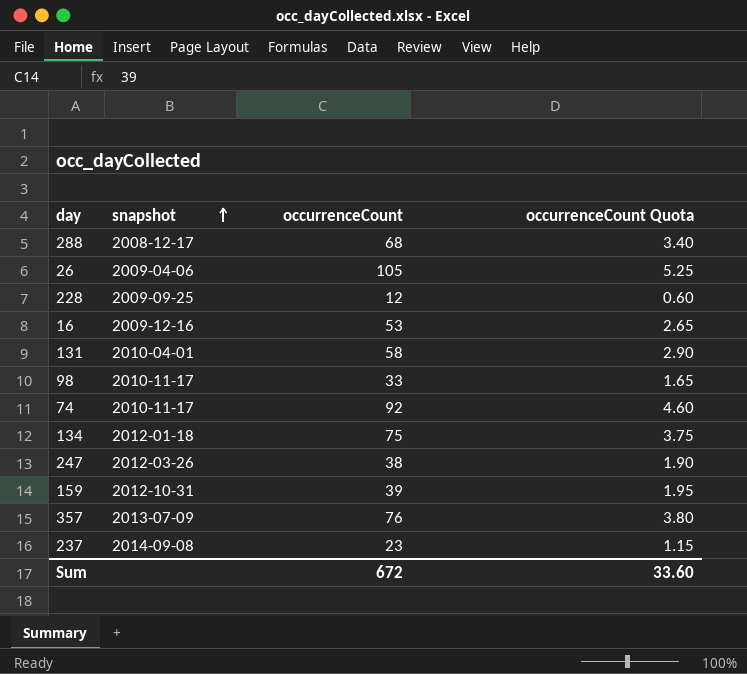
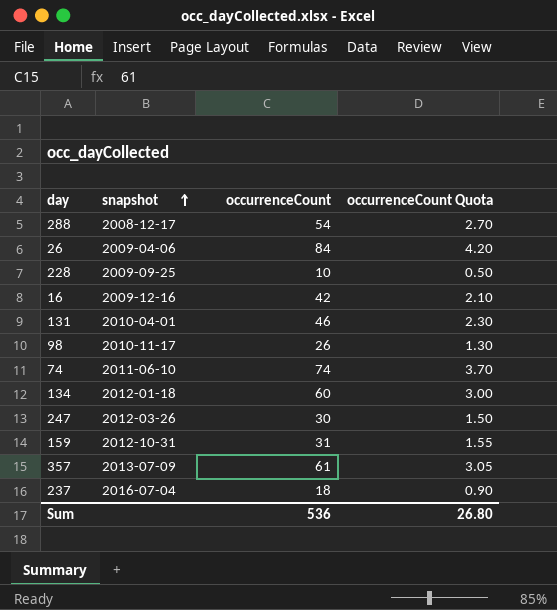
288 | occurrenceCount: 68 -> 54
288 | occurrenceCount Quota: 3.40 -> 2.70
26 | occurrenceCount: 105 -> 84
26 | occurrenceCount Quota: 5.25 -> 4.20
228 | occurrenceCount: 12 -> 10
228 | occurrenceCount Quota: 0.60 -> 0.50
16 | occurrenceCount: 53 -> 42
16 | occurrenceCount Quota: 2.65 -> 2.10
131 | occurrenceCount: 58 -> 46
131 | occurrenceCount Quota: 2.90 -> 2.30
98 | occurrenceCount: 33 -> 26
98 | occurrenceCount Quota: 1.65 -> 1.30
74 | snapshot: 2010-11-17 -> 2011-06-10
74 | occurrenceCount: 92 -> 74
74 | occurrenceCount Quota: 4.60 -> 3.70
134 | occurrenceCount: 75 -> 60
134 | occurrenceCount Quota: 3.75 -> 3.00
247 | occurrenceCount: 38 -> 30
247 | occurrenceCount Quota: 1.90 -> 1.50
159 | occurrenceCount: 39 -> 31
159 | occurrenceCount Quota: 1.95 -> 1.55
357 | occurrenceCount: 76 -> 61
357 | occurrenceCount Quota: 3.80 -> 3.05
237 | snapshot: 2014-09-08 -> 2016-07-04
237 | occurrenceCount: 23 -> 18
237 | occurrenceCount Quota: 1.15 -> 0.90
Sum | occurrenceCount: 672 -> 536
Sum | occurrenceCount Quota: 33.60 -> 26.80

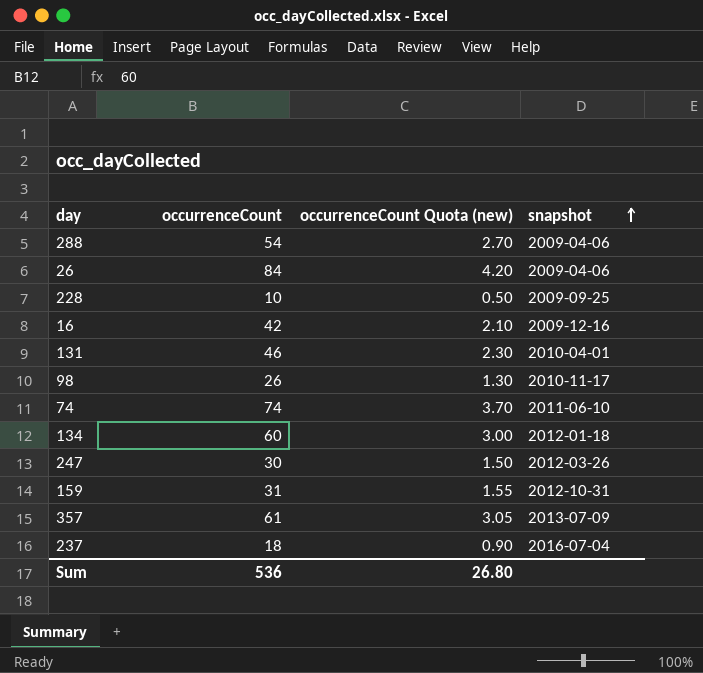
column name: occurrenceCount Quota -> occurrenceCount Quota (new)
column snapshot | position: 2 -> 4
288 | snapshot: 2008-12-17 -> 2009-04-06

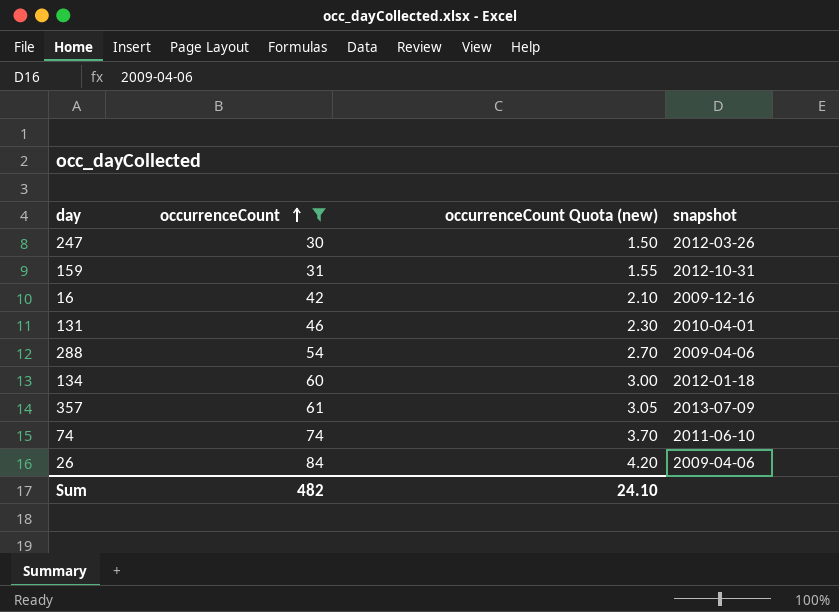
filter: none -> occurrenceCount >= 30
row order: snapshot ascending -> occurrenceCount ascending
Sum | occurrenceCount: 536 -> 482
Sum | occurrenceCount Quota (new): 26.80 -> 24.10

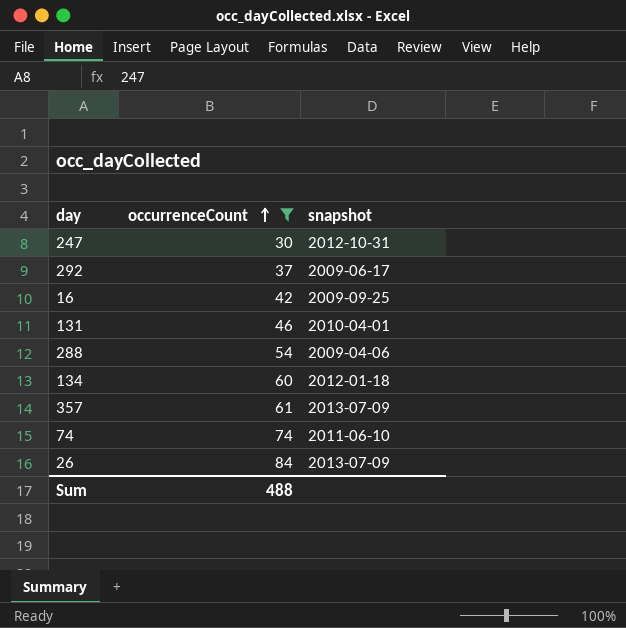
column occurrenceCount Quota (new) | formula: [occurrenceCount] * 0.05 -> none
row 159: 31 | 1.55 | 2012-10-31 -> none
247 | snapshot: 2012-03-26 -> 2012-10-31
row 292: none -> 37 | 2009-06-17
16 | snapshot: 2009-12-16 -> 2009-09-25
26 | snapshot: 2009-04-06 -> 2013-07-09
Sum | occurrenceCount: 482 -> 488

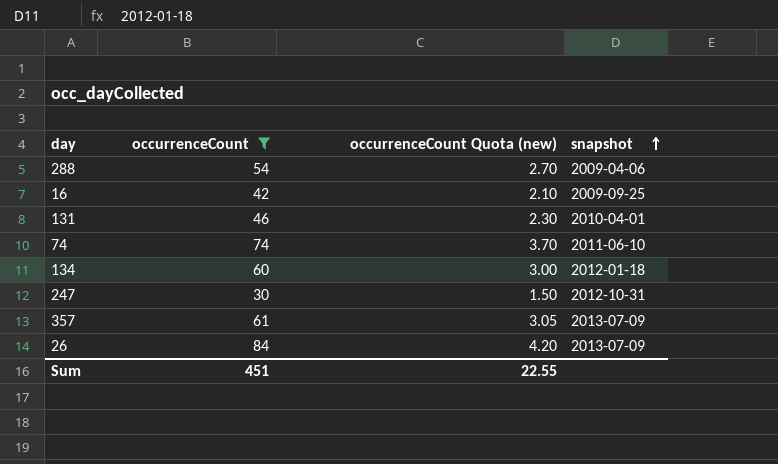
row order: occurrenceCount ascending -> snapshot ascending
column occurrenceCount Quota (new) | formula: none -> [occurrenceCount] * 0.05
row 292: 37 | 2009-06-17 -> none
Sum | occurrenceCount: 488 -> 451

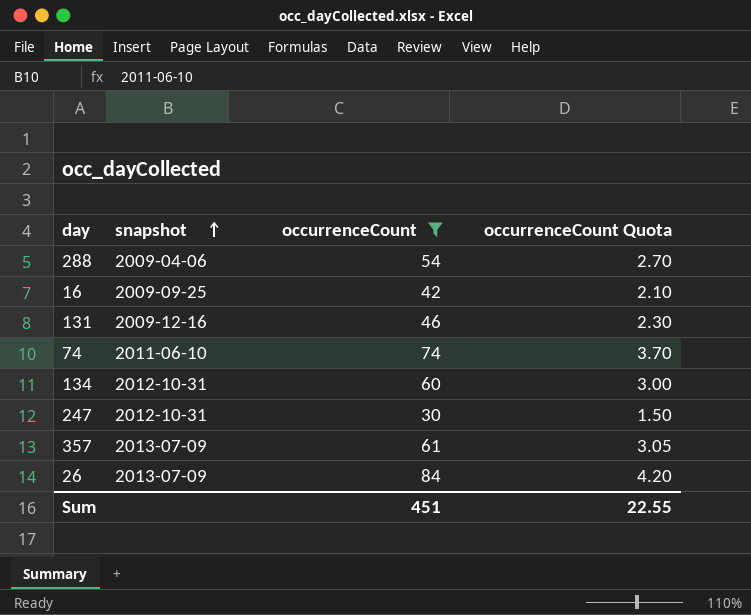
column snapshot | position: 4 -> 2
column name: occurrenceCount Quota (new) -> occurrenceCount Quota
131 | snapshot: 2010-04-01 -> 2009-12-16
134 | snapshot: 2012-01-18 -> 2012-10-31

